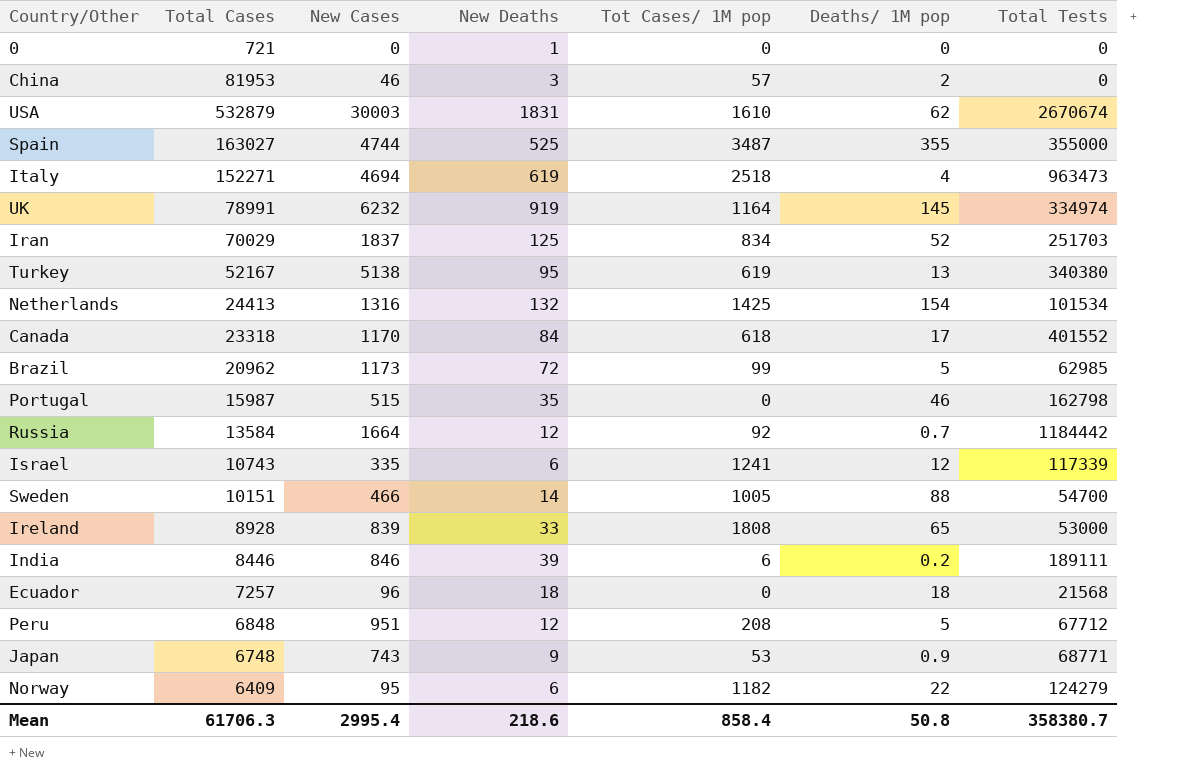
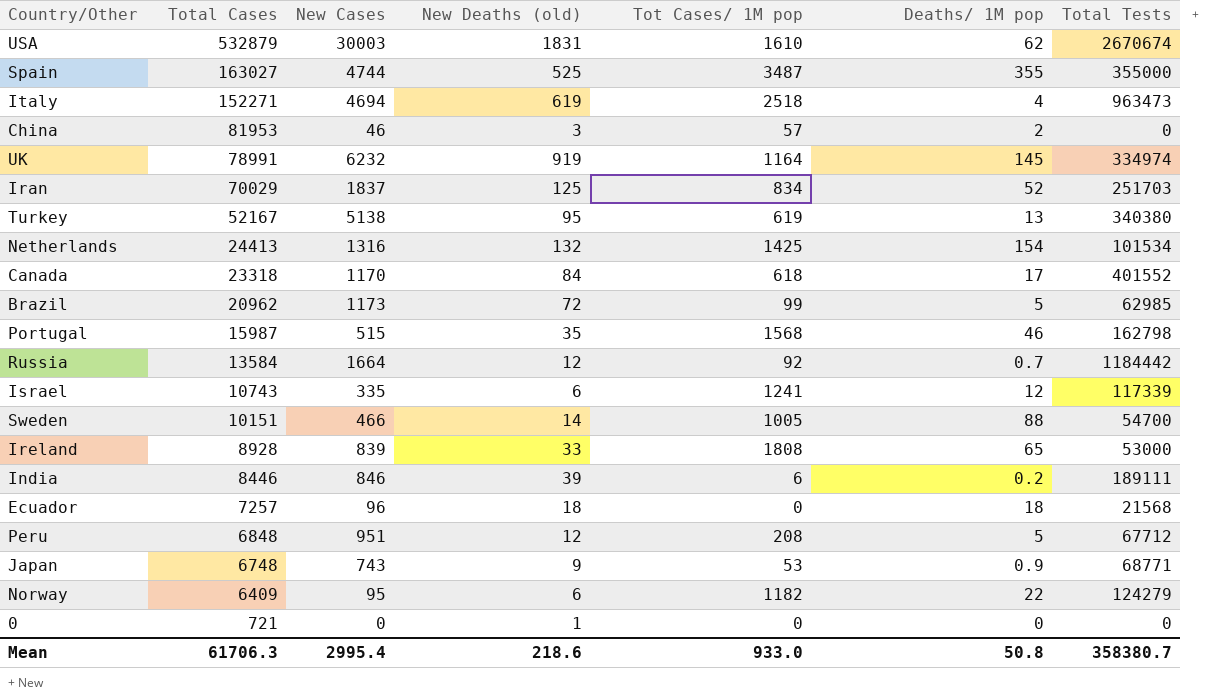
row order: none -> Total Cases descending
column name: New Deaths -> New Deaths (old)
Portugal | Tot Cases/ 1M pop: 0 -> 1568
Mean | Tot Cases/ 1M pop: 858.4 -> 933.0

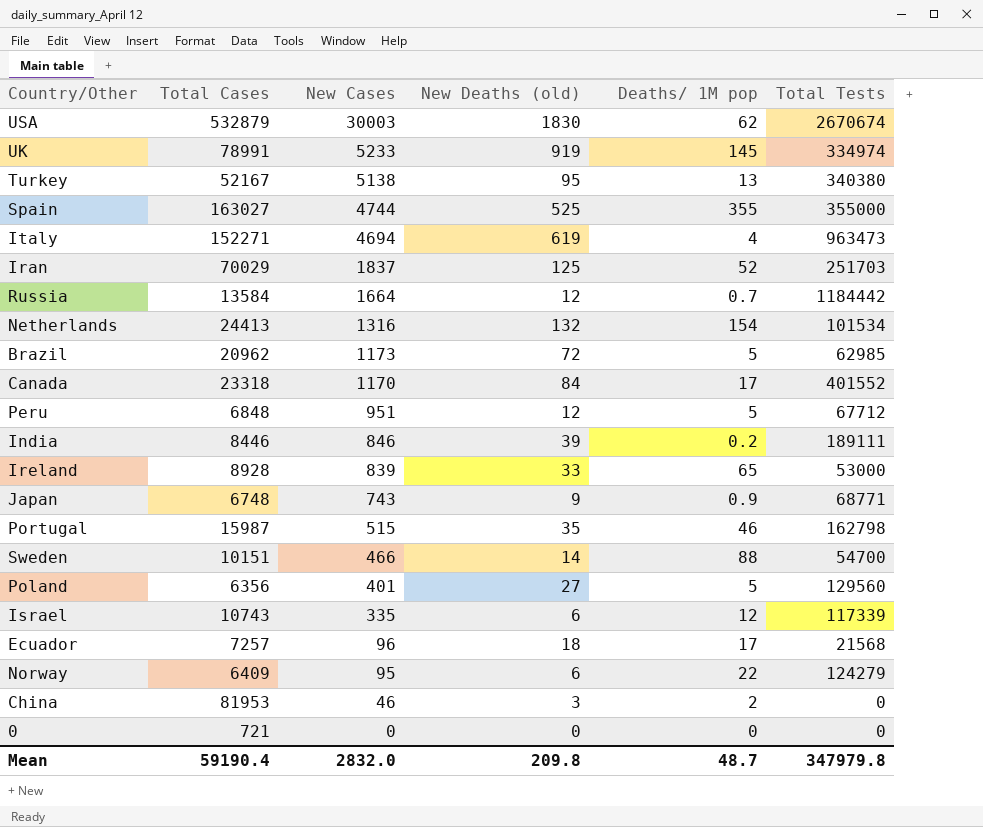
row order: Total Cases descending -> New Cases descending
column Tot Cases/ 1M pop | position: 5 -> none
USA | New Deaths (old): 1831 -> 1830
UK | New Cases: 6232 -> 5233
row Poland: none -> 6356 | 401 | 27 | 5 | 129560
Ecuador | Deaths/ 1M pop: 18 -> 17
0 | New Deaths (old): 1 -> 0
Mean | Total Cases: 61706.3 -> 59190.4
Mean | New Cases: 2995.4 -> 2832.0
Mean | New Deaths (old): 218.6 -> 209.8
Mean | Deaths/ 1M pop: 50.8 -> 48.7
Mean | Total Tests: 358380.7 -> 347979.8

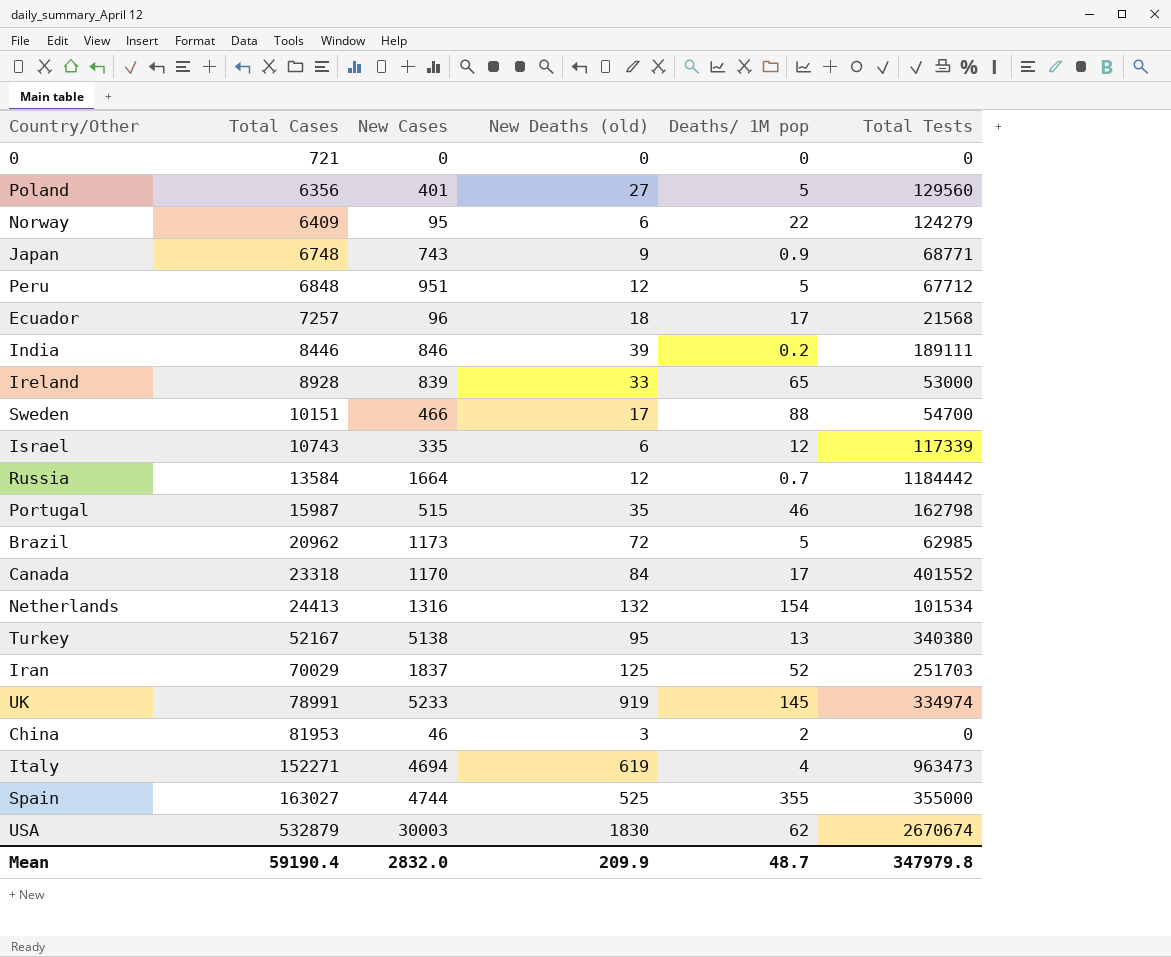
row order: New Cases descending -> Total Cases ascending
Sweden | New Deaths (old): 14 -> 17
Mean | New Deaths (old): 209.8 -> 209.9

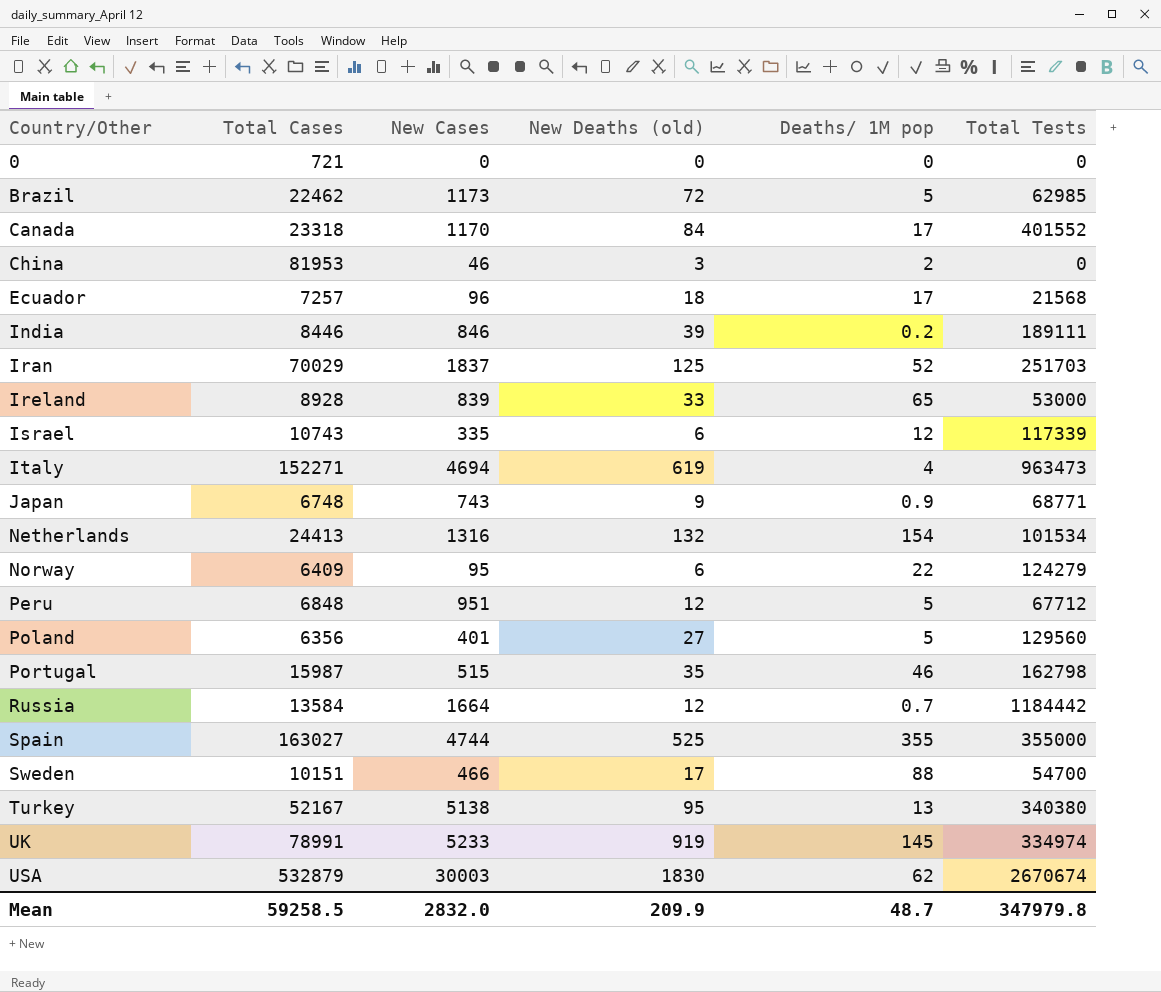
row order: Total Cases ascending -> Country/Other ascending
Brazil | Total Cases: 20962 -> 22462
Mean | Total Cases: 59190.4 -> 59258.5

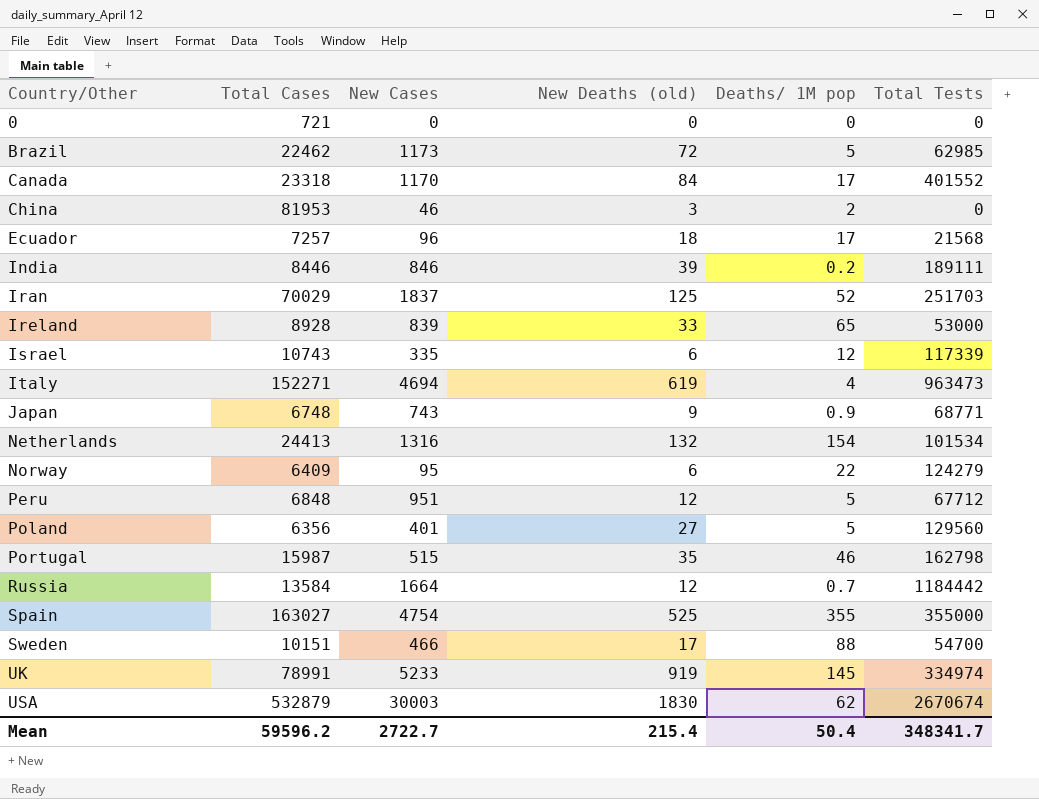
row Turkey: 52167 | 5138 | 95 | 13 | 340380 -> none
Spain | New Cases: 4744 -> 4754
Mean | Total Cases: 59258.5 -> 59596.2
Mean | New Cases: 2832.0 -> 2722.7
Mean | New Deaths (old): 209.9 -> 215.4
Mean | Deaths/ 1M pop: 48.7 -> 50.4
Mean | Total Tests: 347979.8 -> 348341.7

